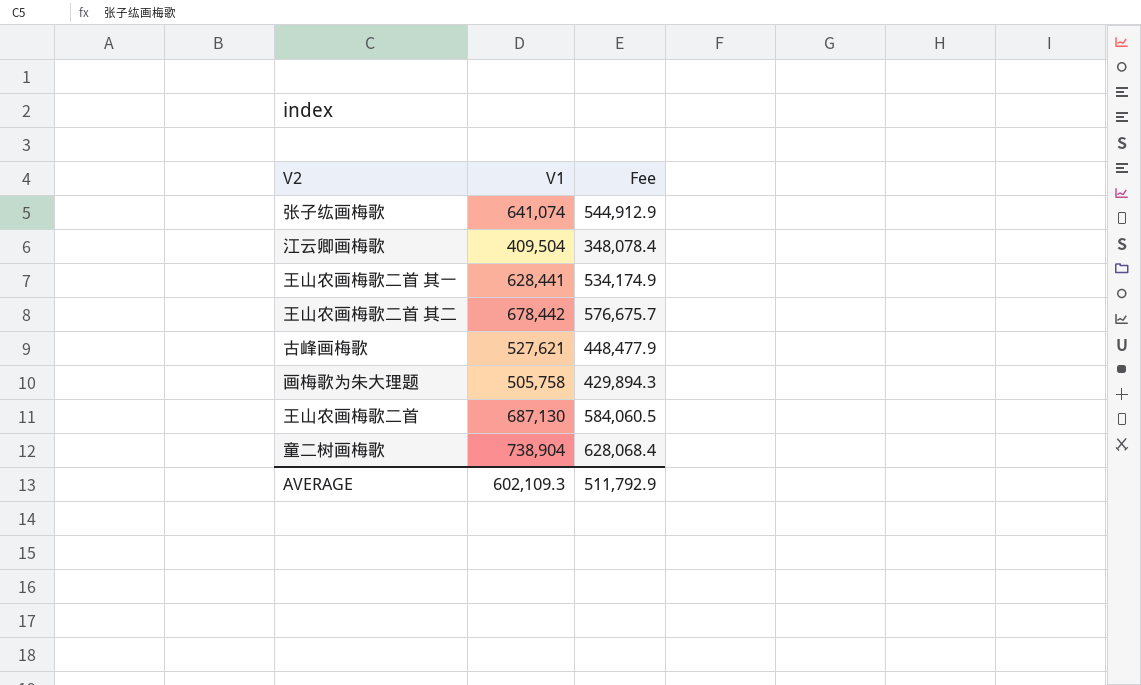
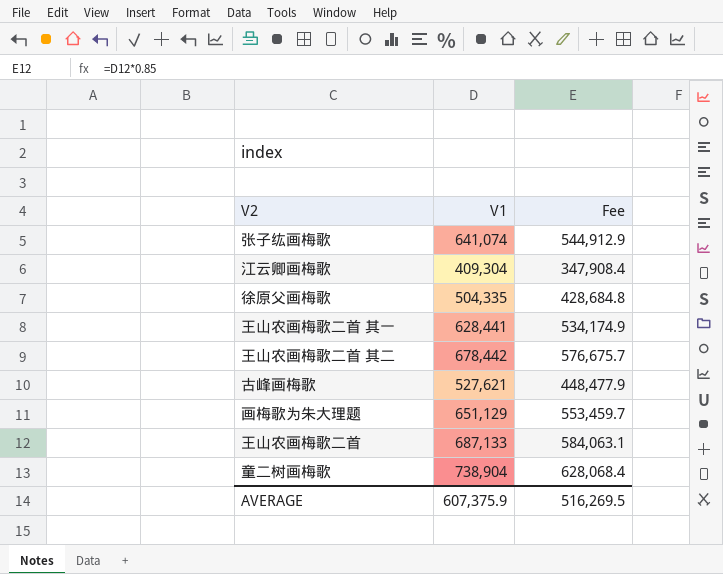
江云卿画梅歌 | V1: 409,504 -> 409,304
江云卿画梅歌 | Fee: 348,078.4 -> 347,908.4
row 徐原父画梅歌: none -> 504,335 | 428,684.8
画梅歌为朱大理题 | V1: 505,758 -> 651,129
画梅歌为朱大理题 | Fee: 429,894.3 -> 553,459.7
王山农画梅歌二首 | V1: 687,130 -> 687,133
王山农画梅歌二首 | Fee: 584,060.5 -> 584,063.1
AVERAGE | V1: 602,109.3 -> 607,375.9
AVERAGE | Fee: 511,792.9 -> 516,269.5

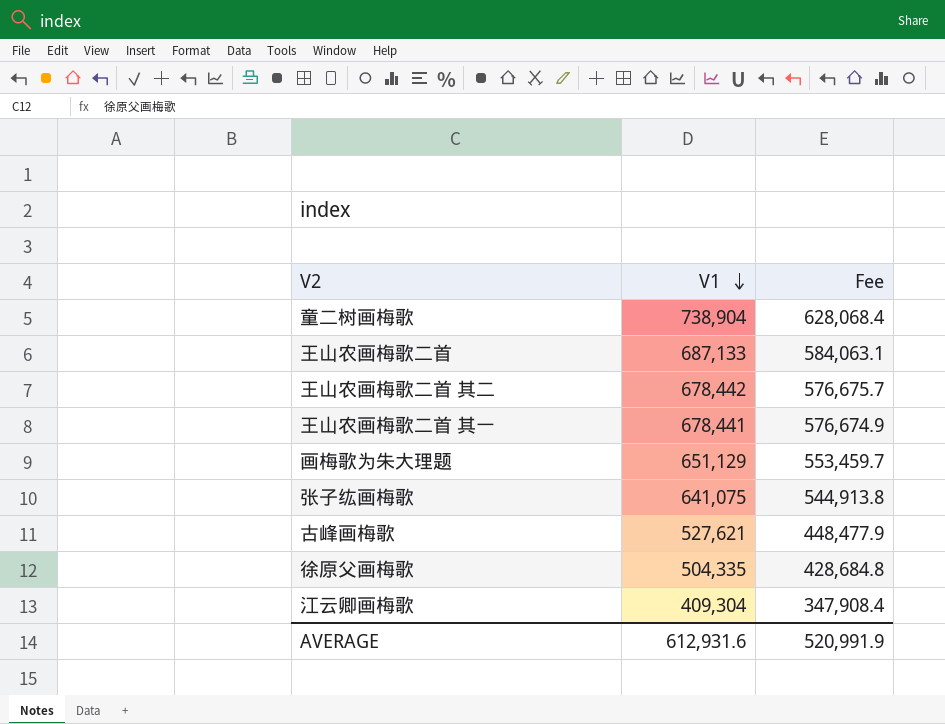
row order: none -> V1 descending
王山农画梅歌二首 其一 | V1: 628,441 -> 678,441
王山农画梅歌二首 其一 | Fee: 534,174.9 -> 576,674.9
张子纮画梅歌 | V1: 641,074 -> 641,075
张子纮画梅歌 | Fee: 544,912.9 -> 544,913.8
AVERAGE | V1: 607,375.9 -> 612,931.6
AVERAGE | Fee: 516,269.5 -> 520,991.9

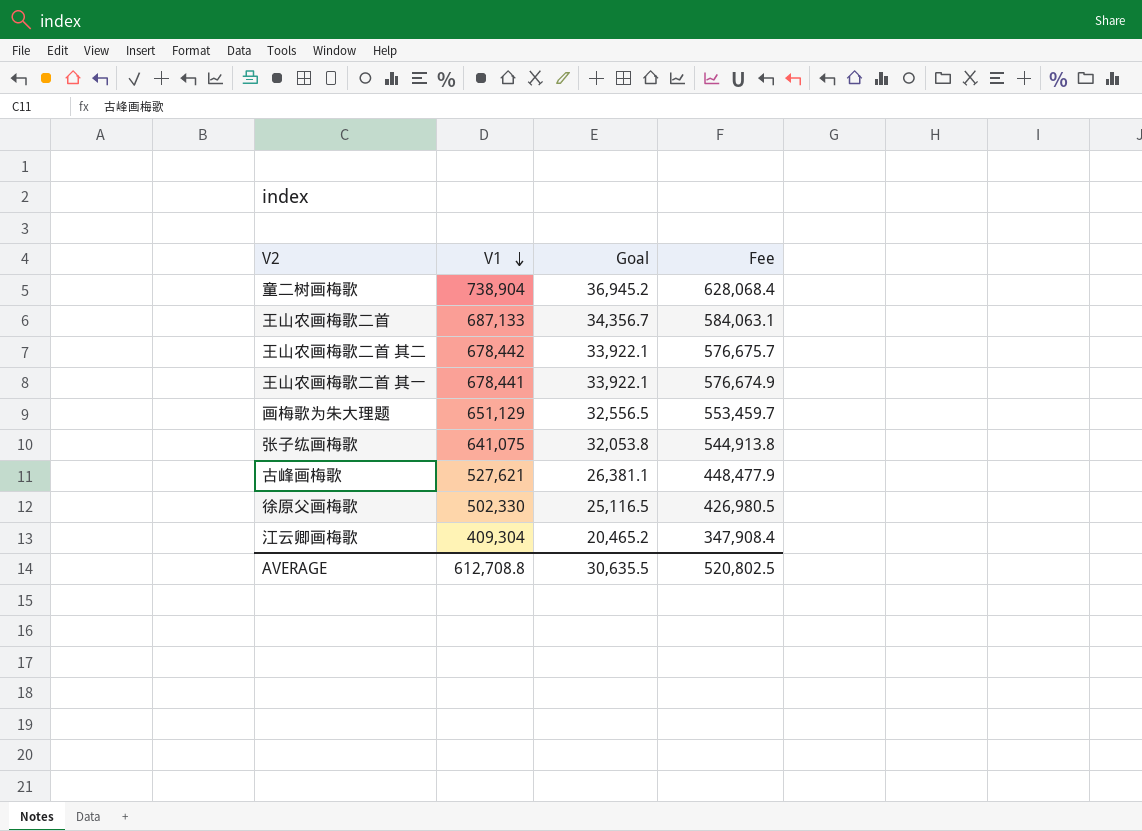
column Goal | formula: none -> [V1] * 0.05
徐原父画梅歌 | V1: 504,335 -> 502,330
徐原父画梅歌 | Fee: 428,684.8 -> 426,980.5
AVERAGE | V1: 612,931.6 -> 612,708.8
AVERAGE | Fee: 520,991.9 -> 520,802.5

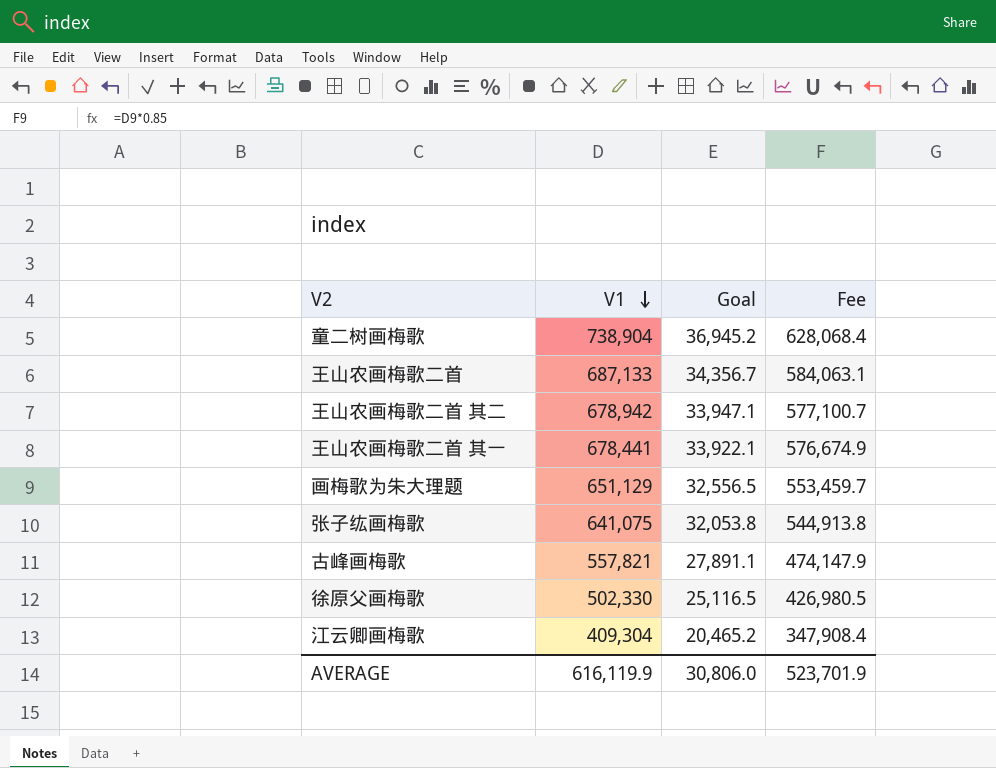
王山农画梅歌二首 其二 | V1: 678,442 -> 678,942
王山农画梅歌二首 其二 | Goal: 33,922.1 -> 33,947.1
王山农画梅歌二首 其二 | Fee: 576,675.7 -> 577,100.7
古峰画梅歌 | V1: 527,621 -> 557,821
古峰画梅歌 | Goal: 26,381.1 -> 27,891.1
古峰画梅歌 | Fee: 448,477.9 -> 474,147.9
AVERAGE | V1: 612,708.8 -> 616,119.9
AVERAGE | Goal: 30,635.5 -> 30,806.0
AVERAGE | Fee: 520,802.5 -> 523,701.9

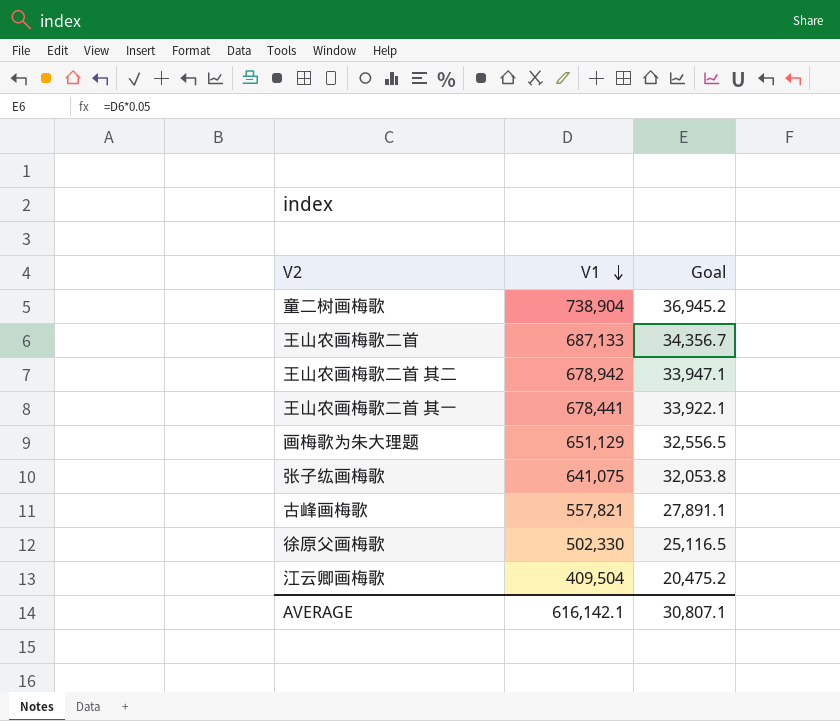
column Fee | formula: [V1] * 0.85 -> none
江云卿画梅歌 | V1: 409,304 -> 409,504
江云卿画梅歌 | Goal: 20,465.2 -> 20,475.2
AVERAGE | V1: 616,119.9 -> 616,142.1
AVERAGE | Goal: 30,806.0 -> 30,807.1

